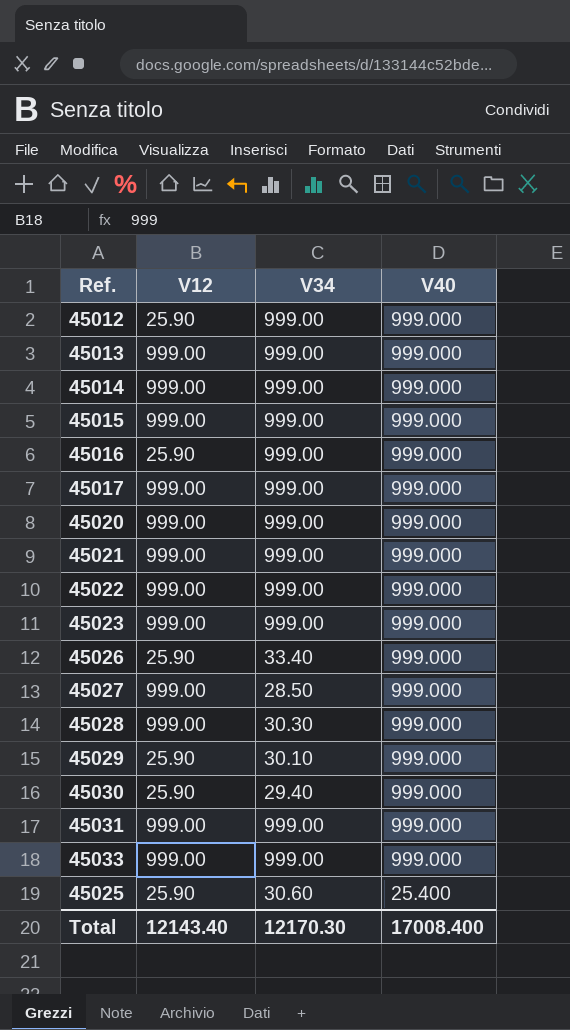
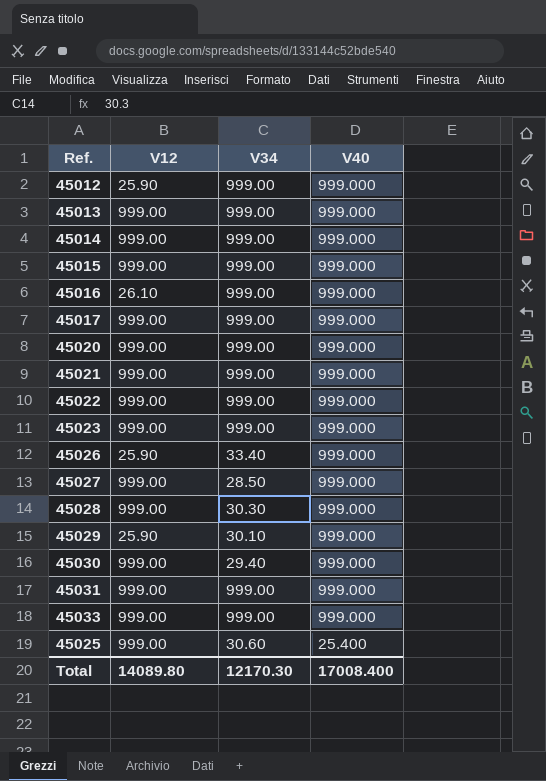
45016 | V12: 25.90 -> 26.10
45030 | V12: 25.90 -> 999.00
45025 | V12: 25.90 -> 999.00
Total | V12: 12143.40 -> 14089.80

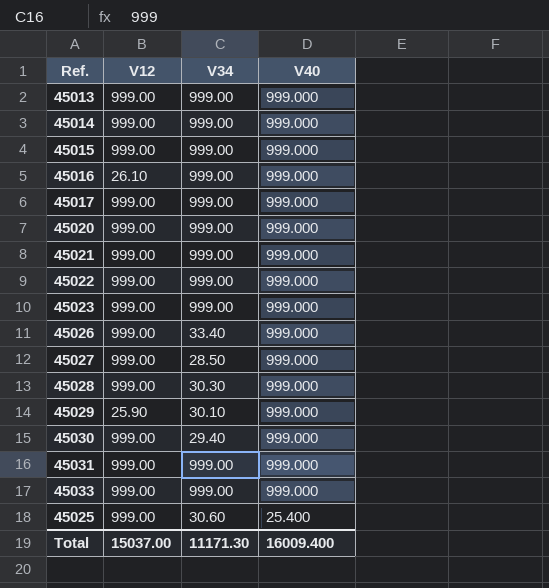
row 45012: 25.90 | 999.00 | 999.000 -> none
45026 | V12: 25.90 -> 999.00
Total | V12: 14089.80 -> 15037.00
Total | V34: 12170.30 -> 11171.30
Total | V40: 17008.400 -> 16009.400

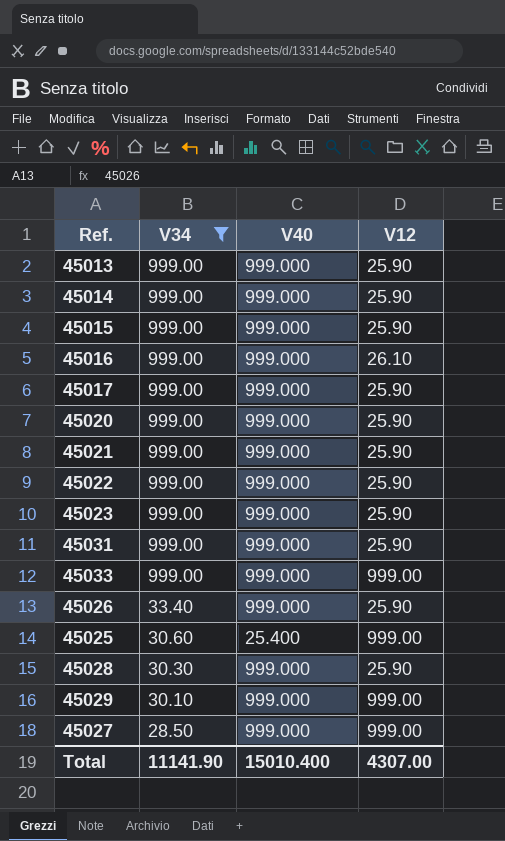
filter: none -> V34 != 29.40
row order: V40 descending -> V34 descending
column V12 | position: 2 -> 4
45013 | V12: 999.00 -> 25.90
45014 | V12: 999.00 -> 25.90
45015 | V12: 999.00 -> 25.90
45017 | V12: 999.00 -> 25.90
45020 | V12: 999.00 -> 25.90
45021 | V12: 999.00 -> 25.90
45022 | V12: 999.00 -> 25.90
45023 | V12: 999.00 -> 25.90
45031 | V12: 999.00 -> 25.90
45026 | V12: 999.00 -> 25.90
45028 | V12: 999.00 -> 25.90
45029 | V12: 25.90 -> 999.00
Total | V34: 11171.30 -> 11141.90
Total | V40: 16009.400 -> 15010.400
Total | V12: 15037.00 -> 4307.00

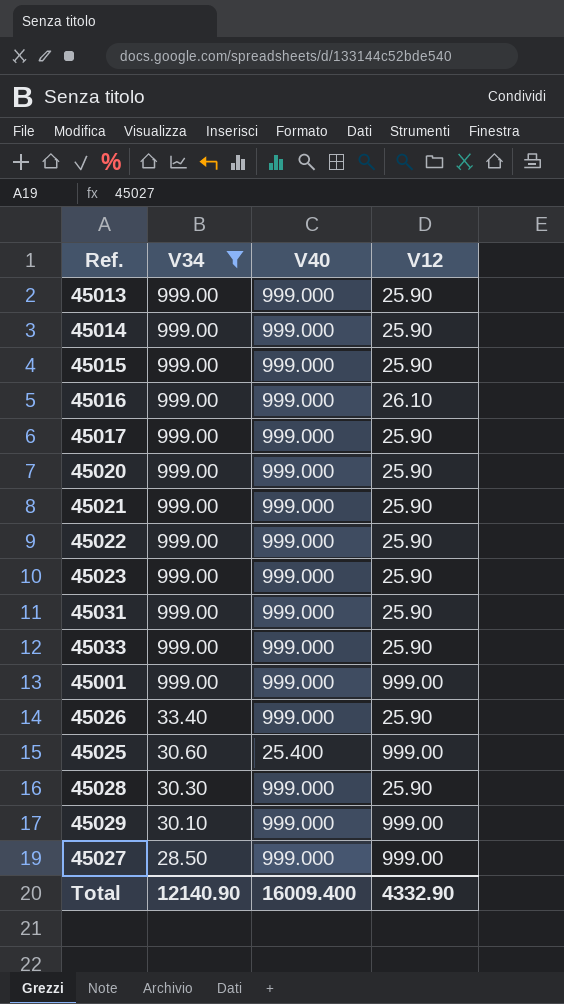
45033 | V12: 999.00 -> 25.90
row 45001: none -> 999.00 | 999.000 | 999.00
Total | V34: 11141.90 -> 12140.90
Total | V40: 15010.400 -> 16009.400
Total | V12: 4307.00 -> 4332.90

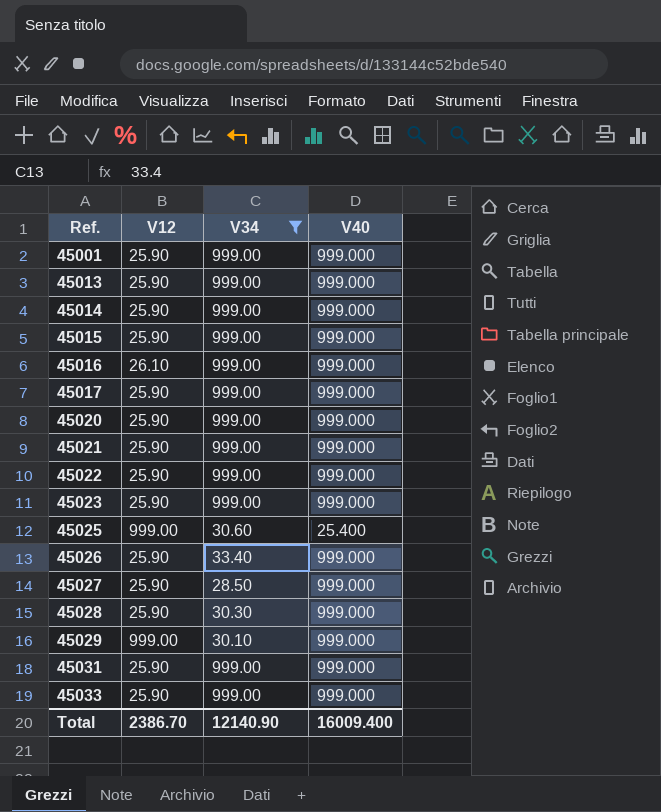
row order: V34 descending -> Ref. ascending
column V12 | position: 4 -> 2
45001 | V12: 999.00 -> 25.90
45027 | V12: 999.00 -> 25.90
Total | V12: 4332.90 -> 2386.70

